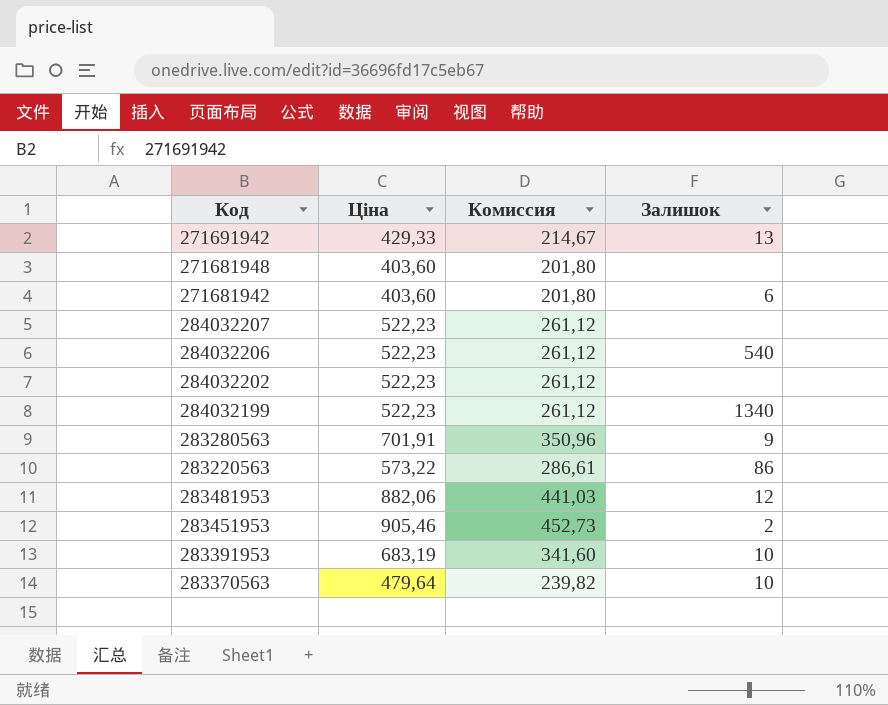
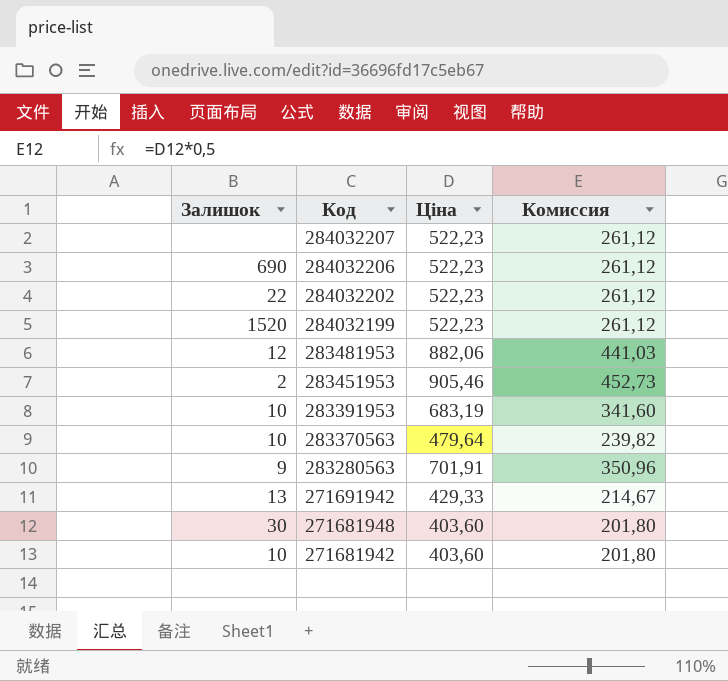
row order: none -> Код descending
column Залишок | position: 4 -> 1
row 283220563: 573,22 | 286,61 | 86 -> none
284032206 | Залишок: 540 -> 690
284032202 | Залишок: none -> 22
284032199 | Залишок: 1340 -> 1520
271681948 | Залишок: none -> 30
271681942 | Залишок: 6 -> 10

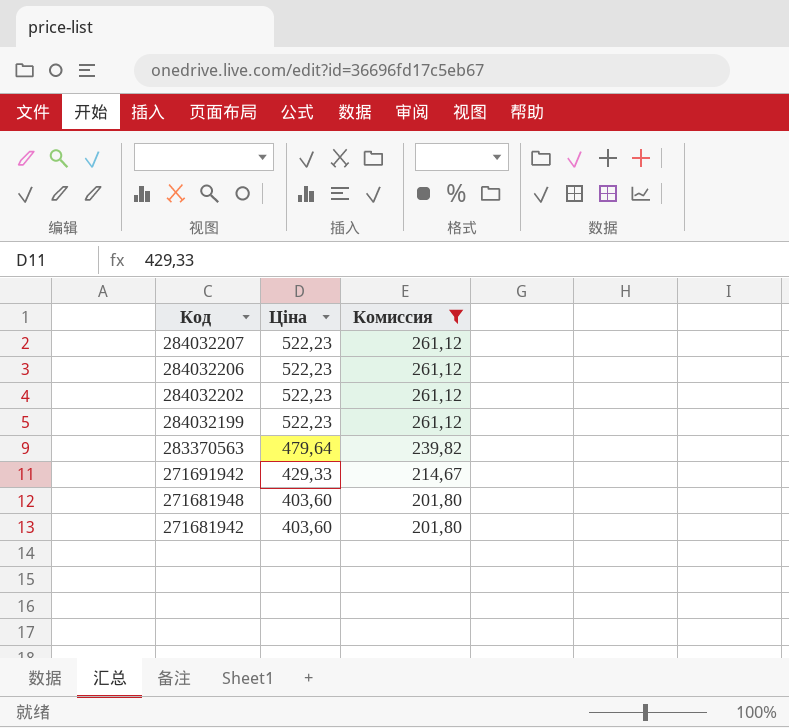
filter: none -> Комиссия <= 261,12
column Залишок | position: 1 -> none

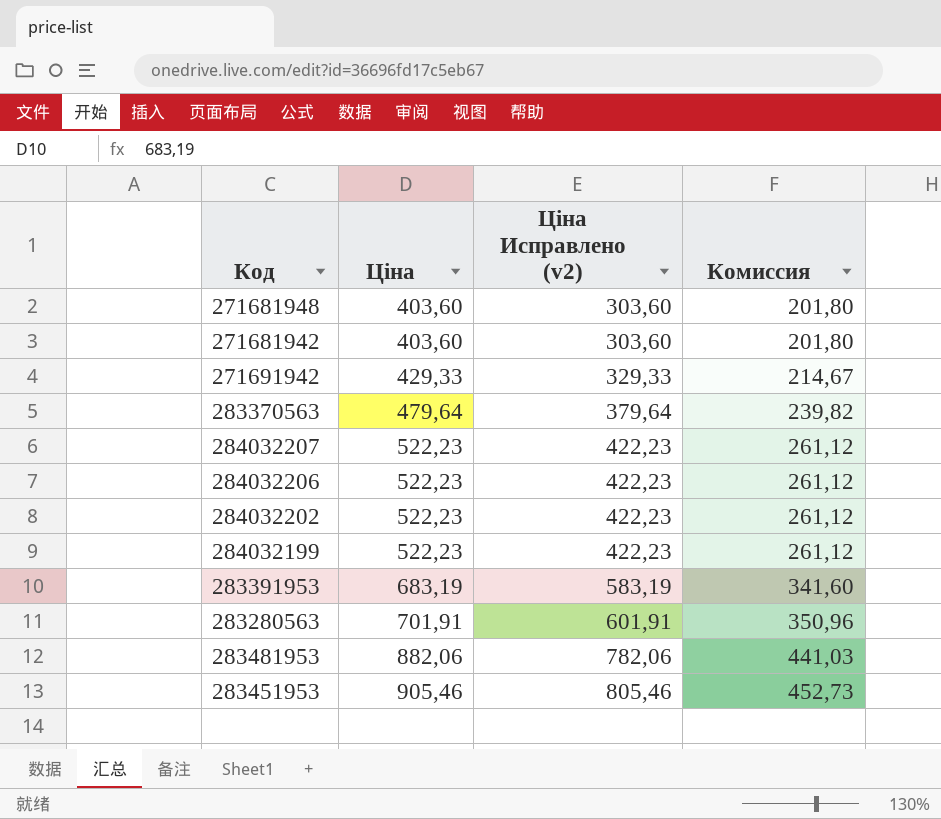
filter: Комиссия <= 261,12 -> none
row order: Код descending -> Ціна ascending
column Ціна Исправлено (v2) | formula: none -> [Ціна] - 100

